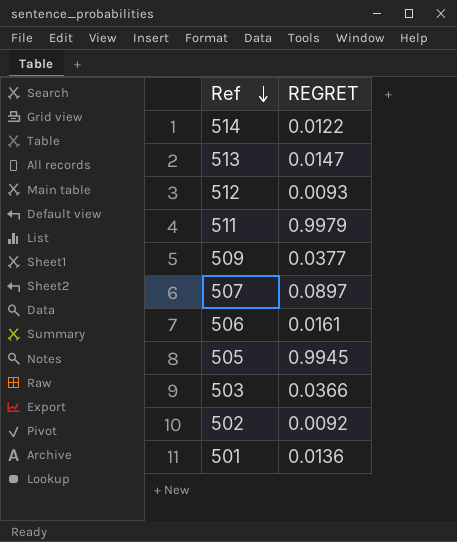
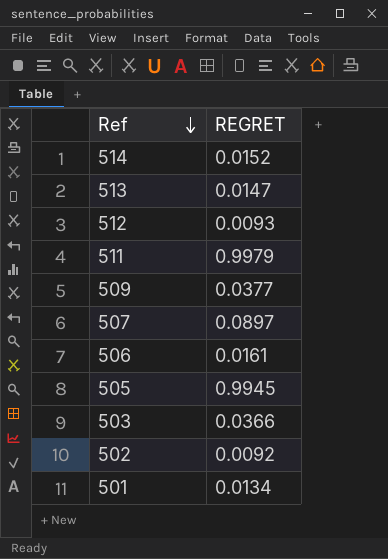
514 | REGRET: 0.0122 -> 0.0152
501 | REGRET: 0.0136 -> 0.0134

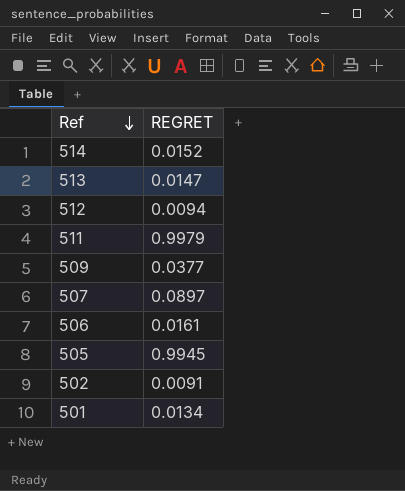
row 503: 0.0366 -> none
512 | REGRET: 0.0093 -> 0.0094
502 | REGRET: 0.0092 -> 0.0091

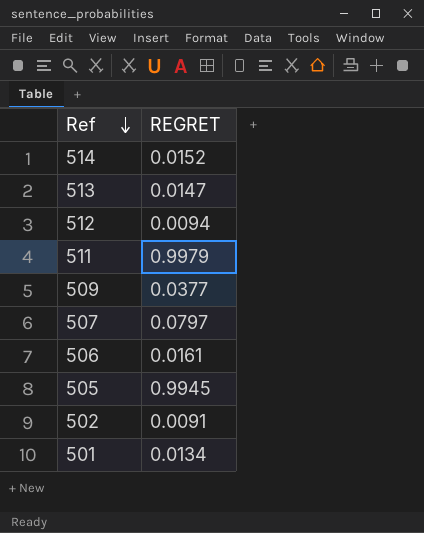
507 | REGRET: 0.0897 -> 0.0797

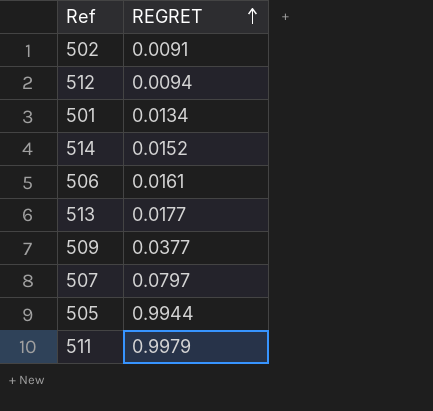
row order: Ref descending -> REGRET ascending
513 | REGRET: 0.0147 -> 0.0177
505 | REGRET: 0.9945 -> 0.9944

